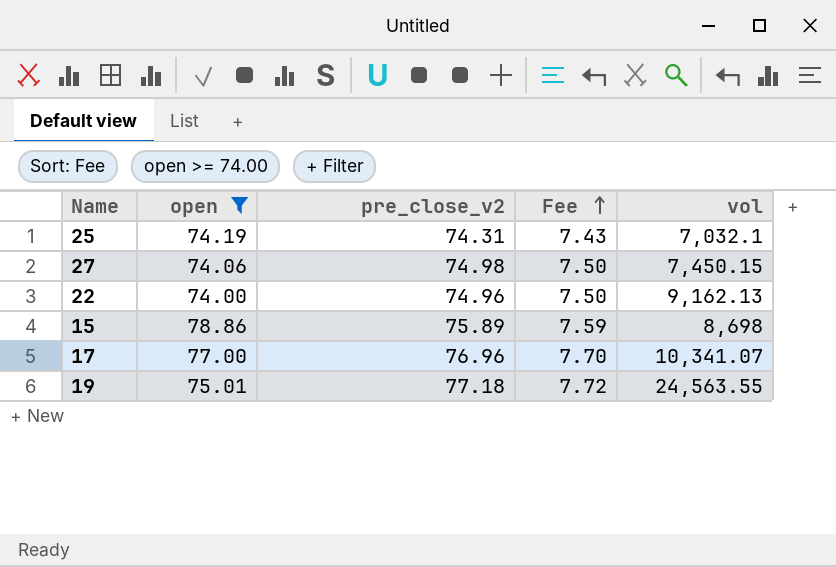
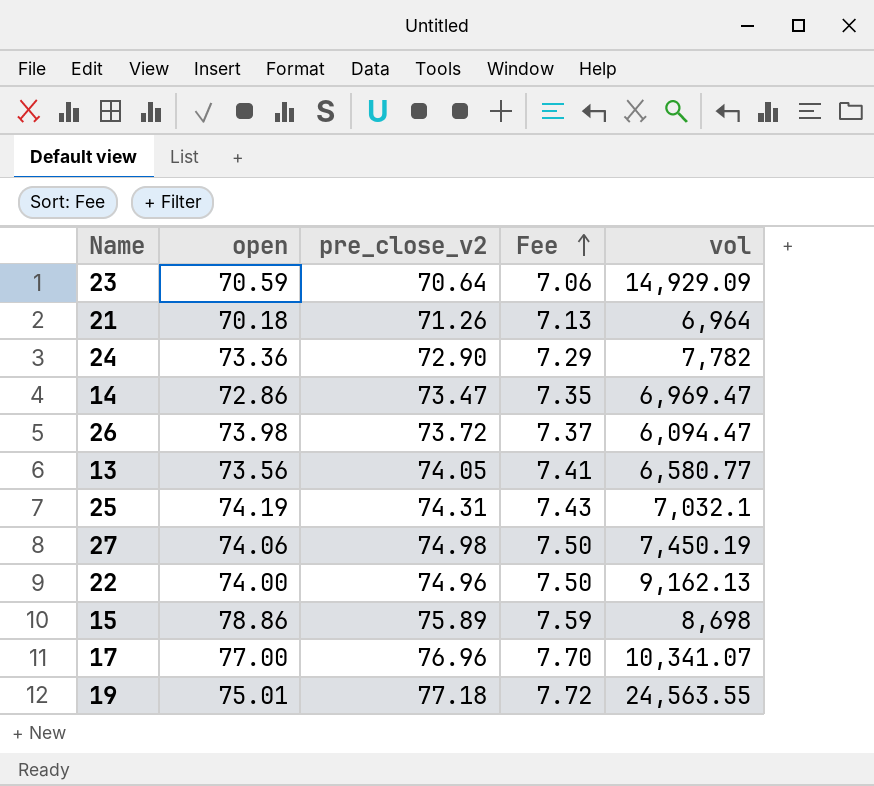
filter: open >= 74.00 -> none
27 | vol: 7,450.15 -> 7,450.19

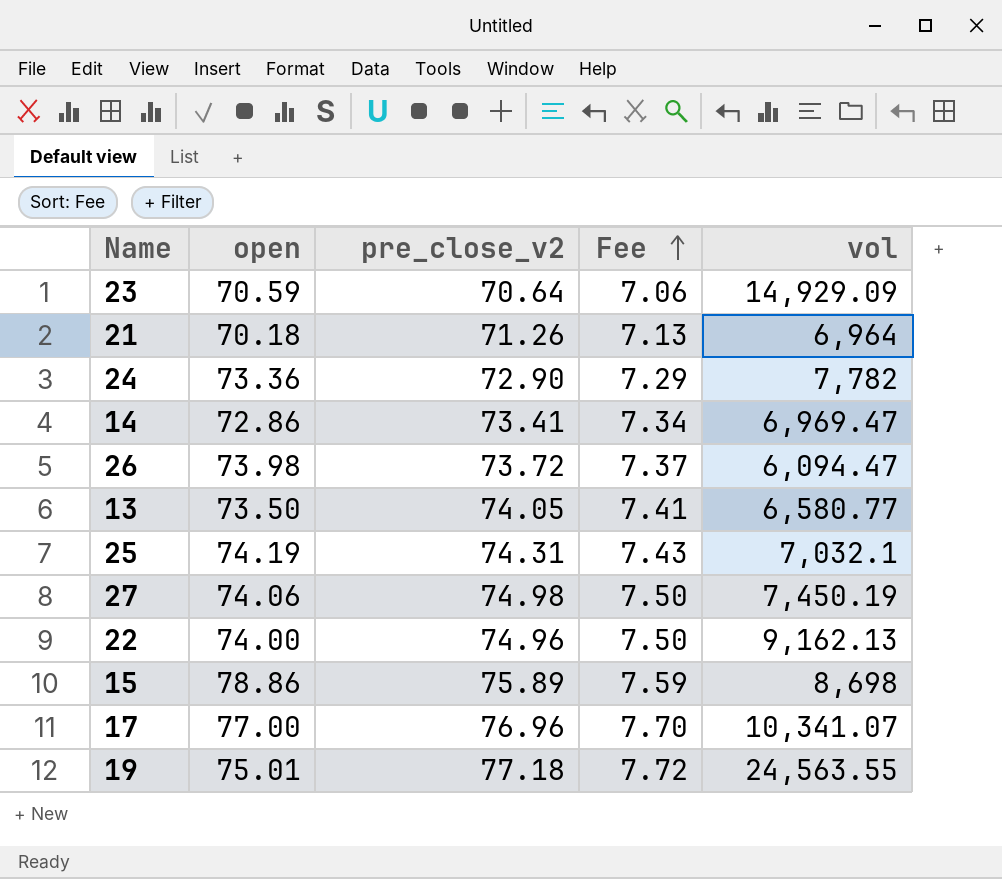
14 | pre_close_v2: 73.47 -> 73.41
14 | Fee: 7.35 -> 7.34
13 | open: 73.56 -> 73.50

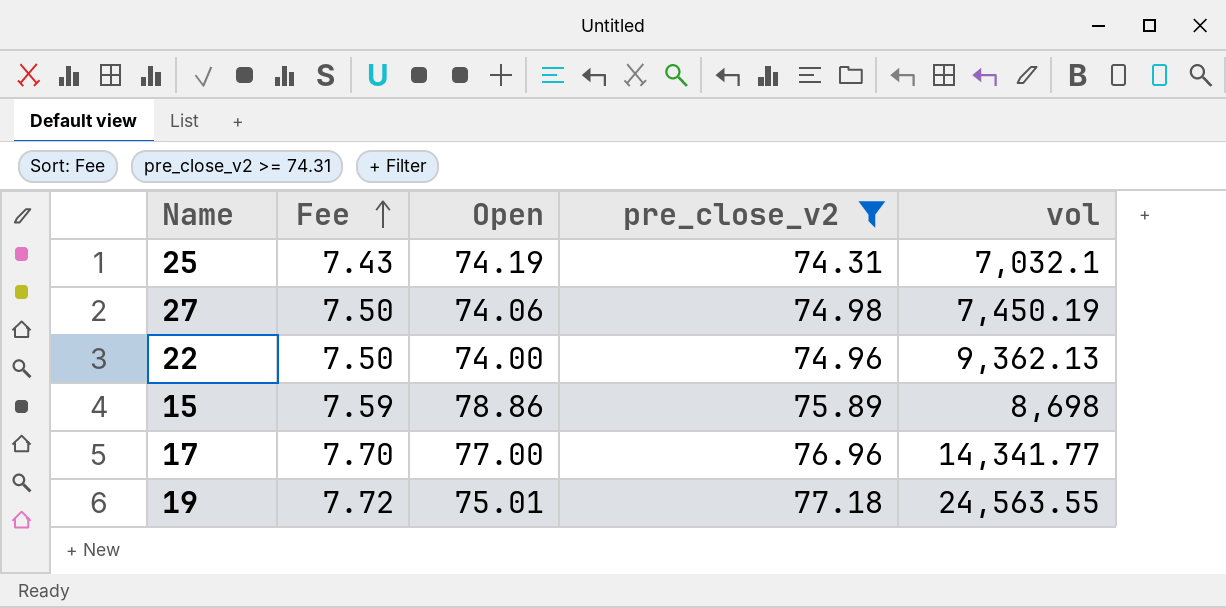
filter: none -> pre_close_v2 >= 74.31
column Fee | position: 4 -> 2
column name: open -> Open
22 | vol: 9,162.13 -> 9,362.13
17 | vol: 10,341.07 -> 14,341.77

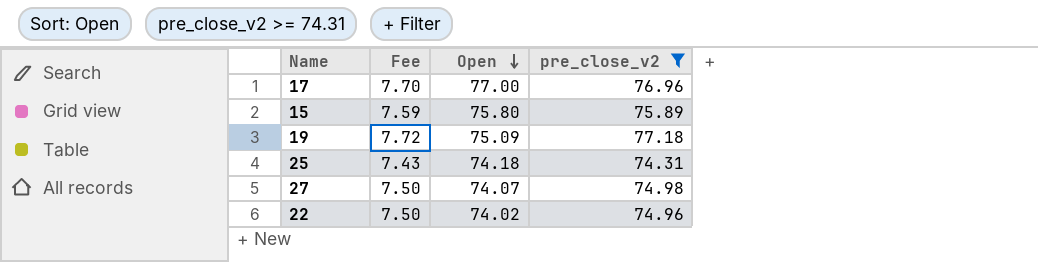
row order: Fee ascending -> Open descending
column vol | position: 5 -> none
15 | Open: 78.86 -> 75.80
19 | Open: 75.01 -> 75.09
25 | Open: 74.19 -> 74.18
27 | Open: 74.06 -> 74.07
22 | Open: 74.00 -> 74.02

